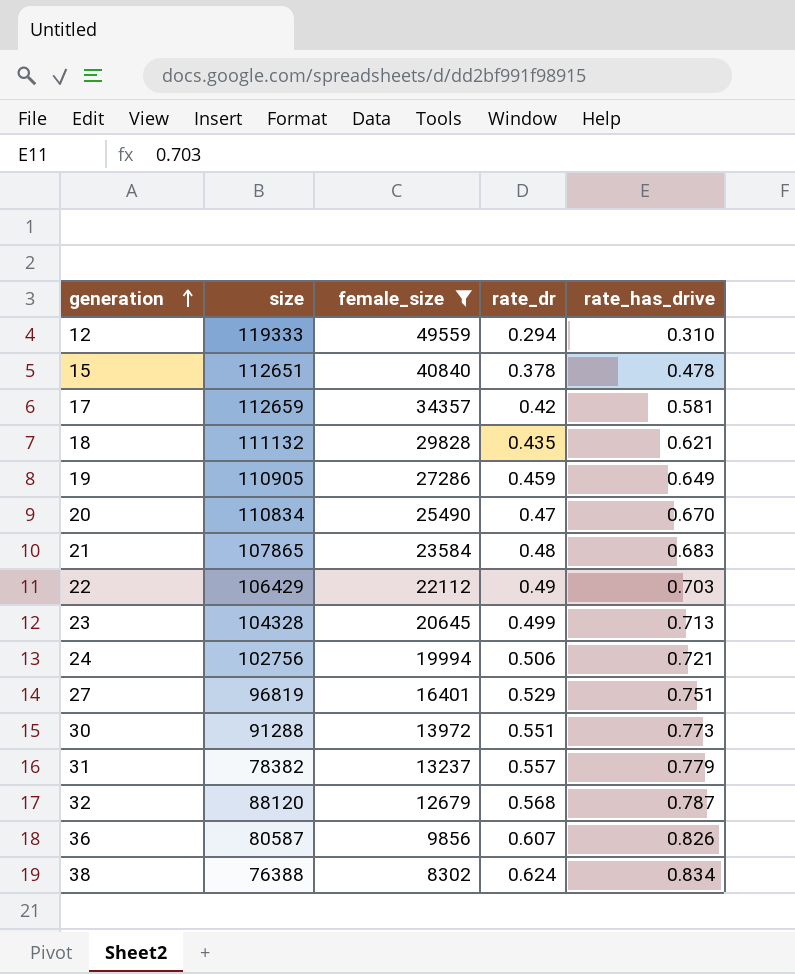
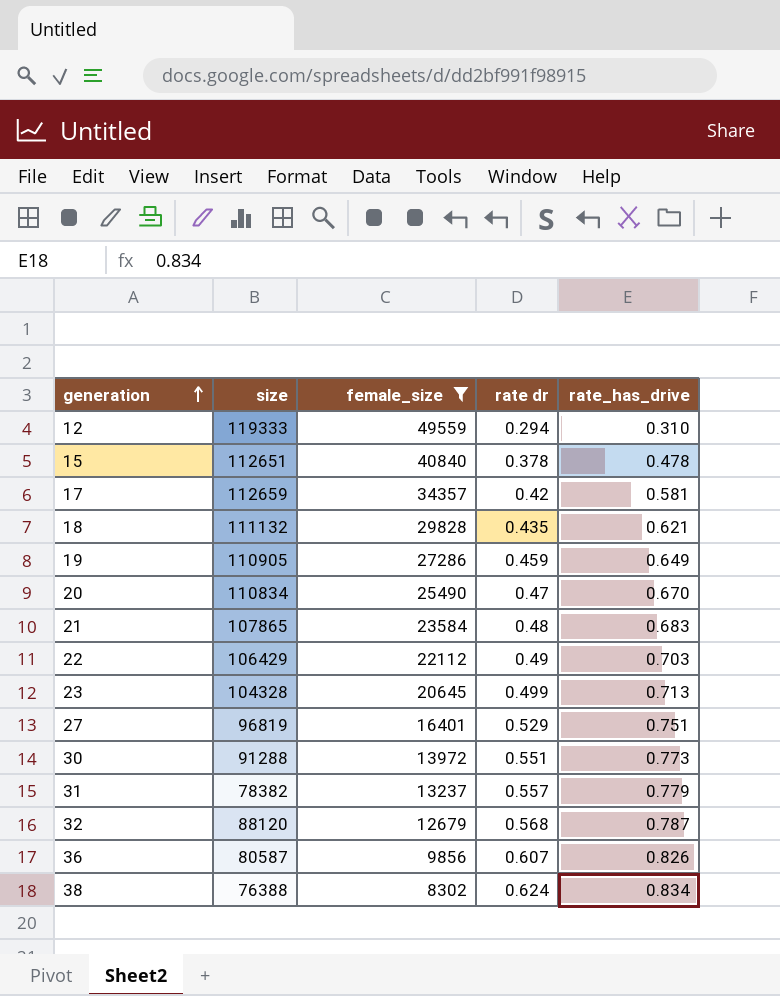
column name: rate_dr -> rate dr
row 24: 102756 | 19994 | 0.506 | 0.721 -> none

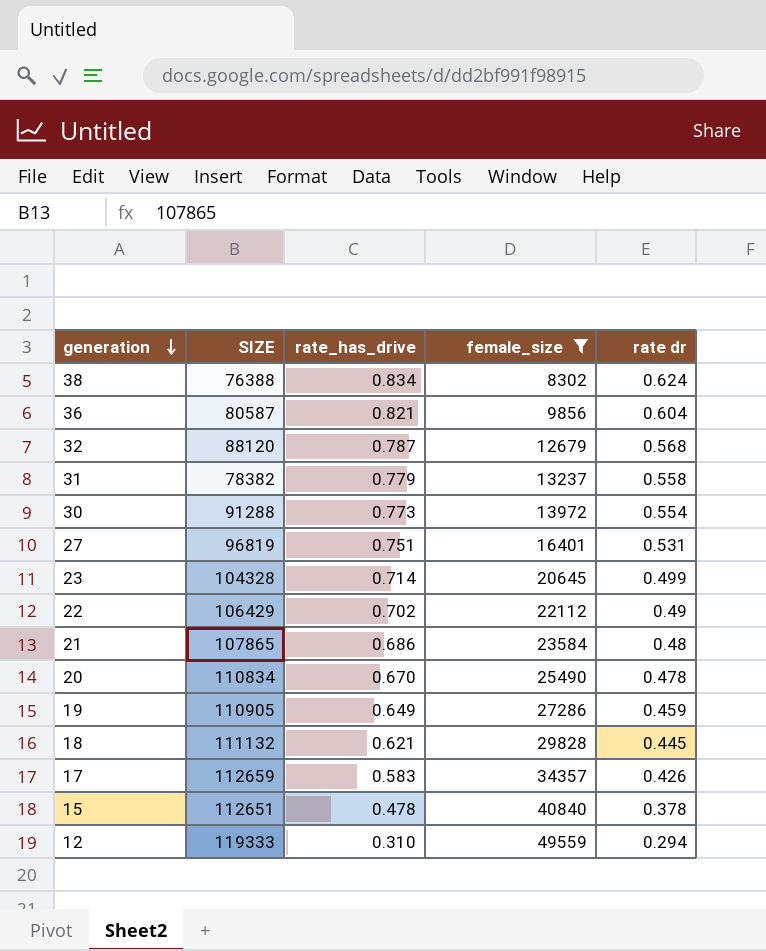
row order: generation ascending -> generation descending
column name: size -> SIZE
column rate_has_drive | position: 5 -> 3
36 | rate_has_drive: 0.826 -> 0.821
36 | rate dr: 0.607 -> 0.604
31 | rate dr: 0.557 -> 0.558
30 | rate dr: 0.551 -> 0.554
27 | rate dr: 0.529 -> 0.531
23 | rate_has_drive: 0.713 -> 0.714
22 | rate_has_drive: 0.703 -> 0.702
21 | rate_has_drive: 0.683 -> 0.686
20 | rate dr: 0.47 -> 0.478
18 | rate dr: 0.435 -> 0.445
17 | rate_has_drive: 0.581 -> 0.583
17 | rate dr: 0.42 -> 0.426

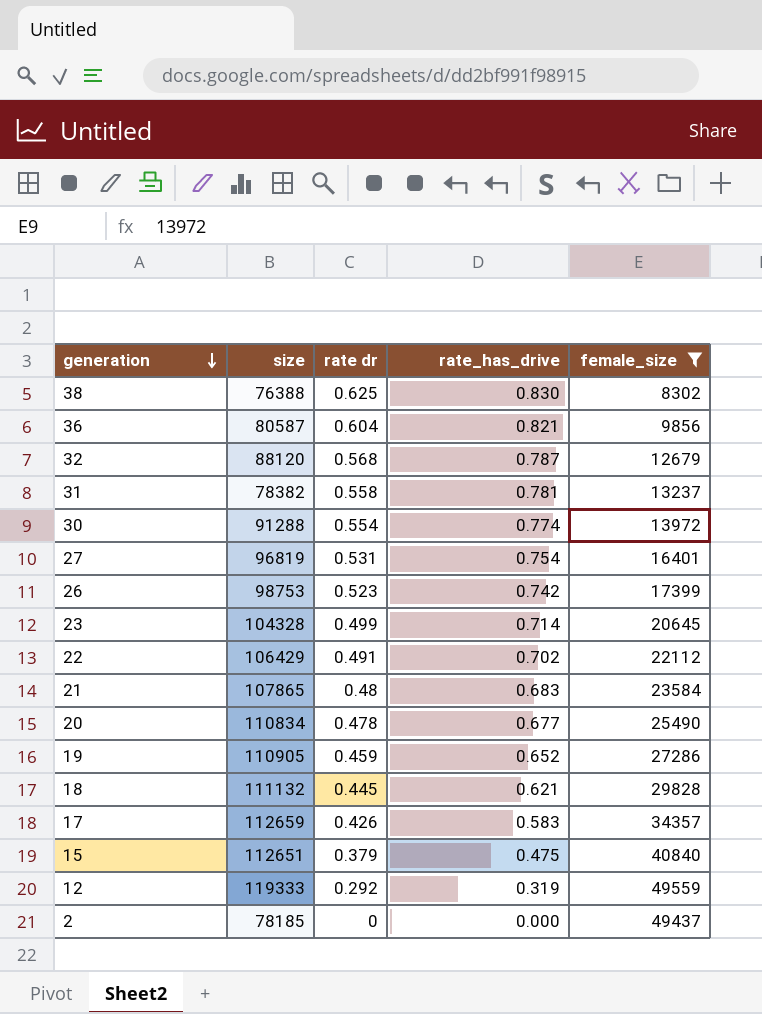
column name: SIZE -> size
column rate dr | position: 5 -> 3
38 | rate dr: 0.624 -> 0.625
38 | rate_has_drive: 0.834 -> 0.830
31 | rate_has_drive: 0.779 -> 0.781
30 | rate_has_drive: 0.773 -> 0.774
27 | rate_has_drive: 0.751 -> 0.754
row 26: none -> 98753 | 0.523 | 0.742 | 17399
22 | rate dr: 0.49 -> 0.491
21 | rate_has_drive: 0.686 -> 0.683
20 | rate_has_drive: 0.670 -> 0.677
19 | rate_has_drive: 0.649 -> 0.652
15 | rate dr: 0.378 -> 0.379
15 | rate_has_drive: 0.478 -> 0.475
12 | rate dr: 0.294 -> 0.292
12 | rate_has_drive: 0.310 -> 0.319
row 2: none -> 78185 | 0 | 0.000 | 49437

